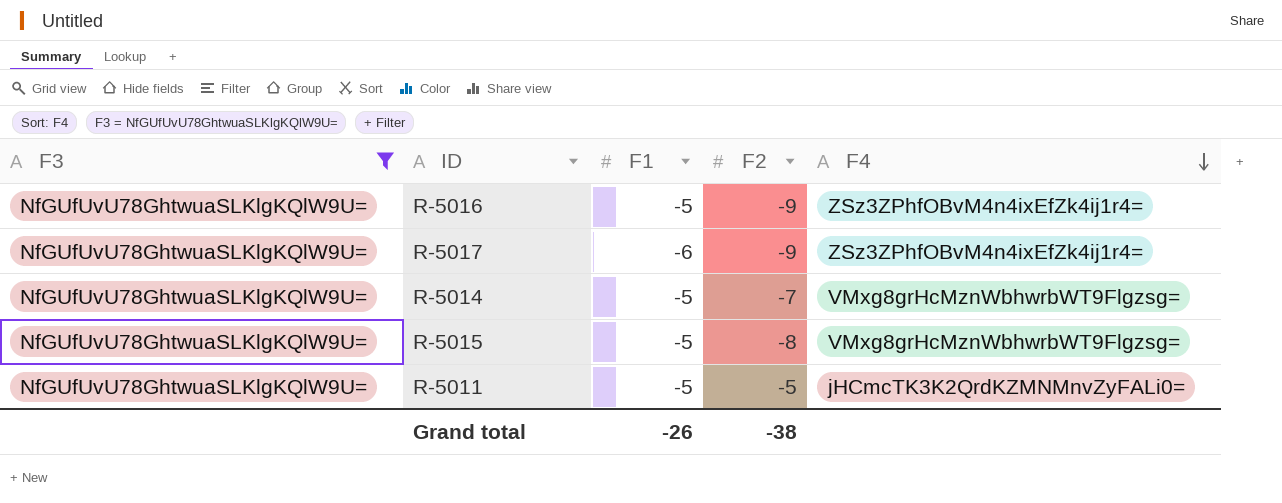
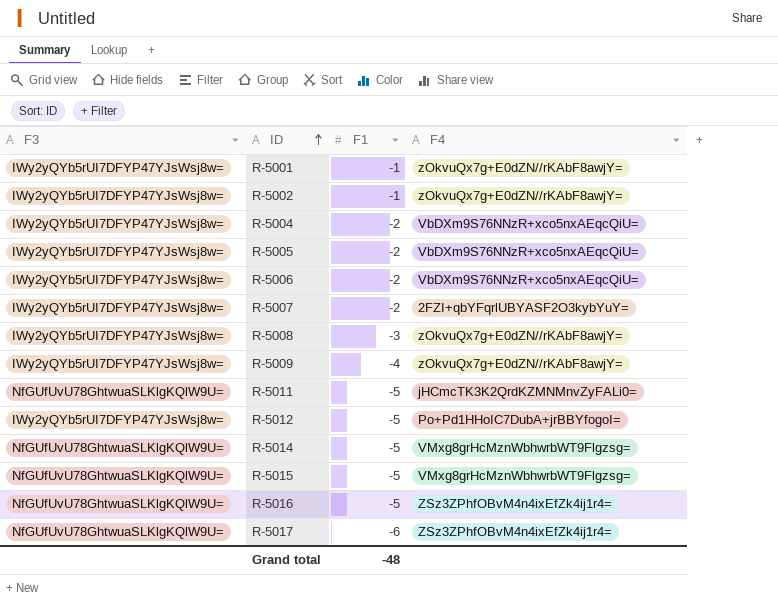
filter: F3 = NfGUfUvU78GhtwuaSLKlgKQlW9U= -> none
row order: F4 descending -> ID ascending
column F2 | position: 4 -> none
Grand total | F1: -26 -> -48

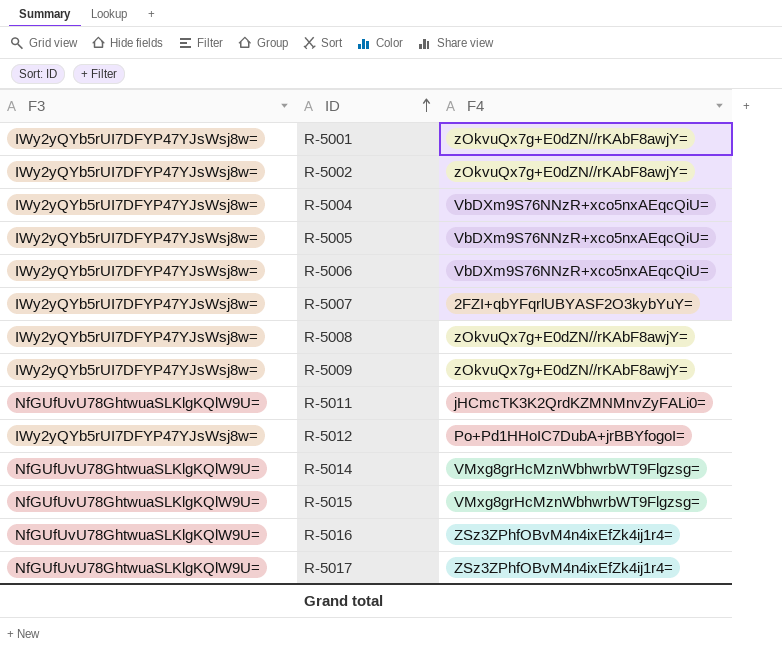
column F1 | position: 3 -> none

